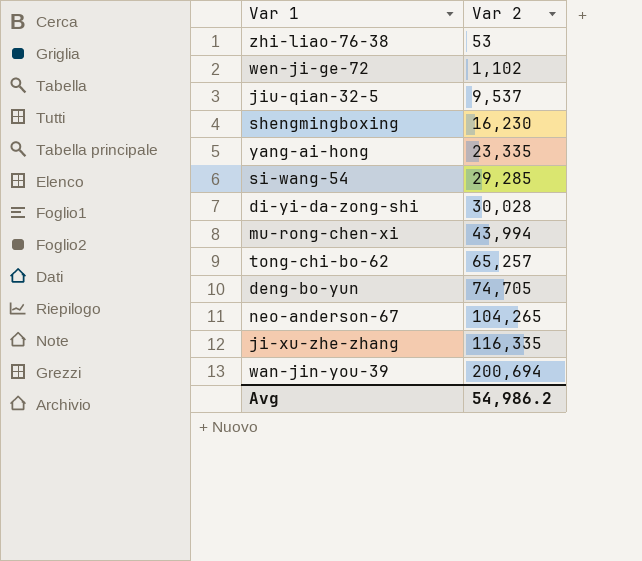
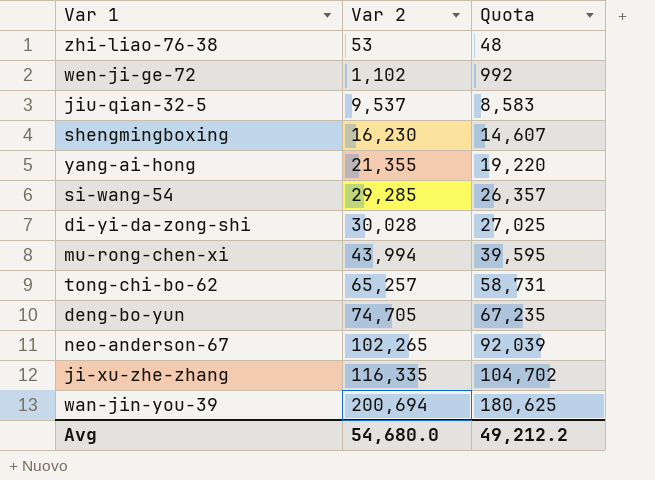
column Quota | formula: none -> [Var 2] * 0.9
yang-ai-hong | Var 2: 23,335 -> 21,355
neo-anderson-67 | Var 2: 104,265 -> 102,265
Avg | Var 2: 54,986.2 -> 54,680.0

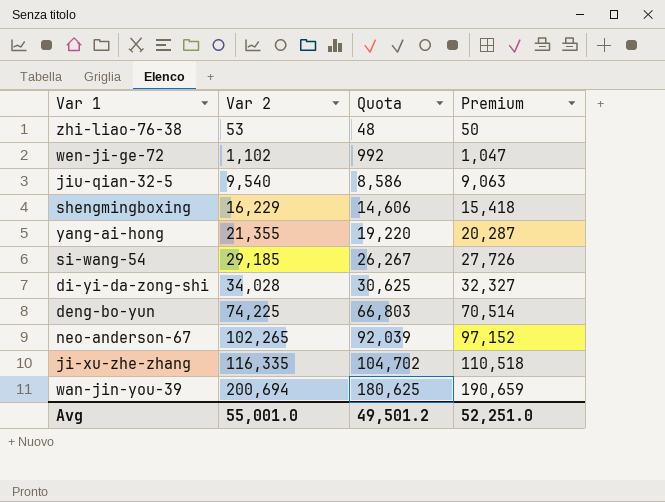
column Premium | formula: none -> [Var 2] * 0.95
row mu-rong-chen-xi: 43,994 | 39,595 -> none
row tong-chi-bo-62: 65,257 | 58,731 -> none
jiu-qian-32-5 | Var 2: 9,537 -> 9,540
jiu-qian-32-5 | Quota: 8,583 -> 8,586
shengmingboxing | Var 2: 16,230 -> 16,229
shengmingboxing | Quota: 14,607 -> 14,606
si-wang-54 | Var 2: 29,285 -> 29,185
si-wang-54 | Quota: 26,357 -> 26,267
di-yi-da-zong-shi | Var 2: 30,028 -> 34,028
di-yi-da-zong-shi | Quota: 27,025 -> 30,625
deng-bo-yun | Var 2: 74,705 -> 74,225
deng-bo-yun | Quota: 67,235 -> 66,803
Avg | Var 2: 54,680.0 -> 55,001.0
Avg | Quota: 49,212.2 -> 49,501.2

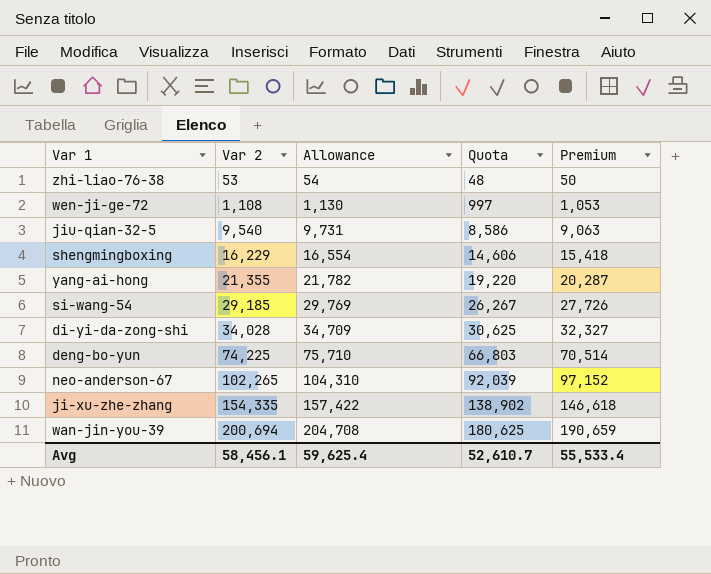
column Allowance | formula: none -> [Var 2] * 1.02
wen-ji-ge-72 | Var 2: 1,102 -> 1,108
wen-ji-ge-72 | Quota: 992 -> 997
wen-ji-ge-72 | Premium: 1,047 -> 1,053
ji-xu-zhe-zhang | Var 2: 116,335 -> 154,335
ji-xu-zhe-zhang | Quota: 104,702 -> 138,902
ji-xu-zhe-zhang | Premium: 110,518 -> 146,618
Avg | Var 2: 55,001.0 -> 58,456.1
Avg | Quota: 49,501.2 -> 52,610.7
Avg | Premium: 52,251.0 -> 55,533.4

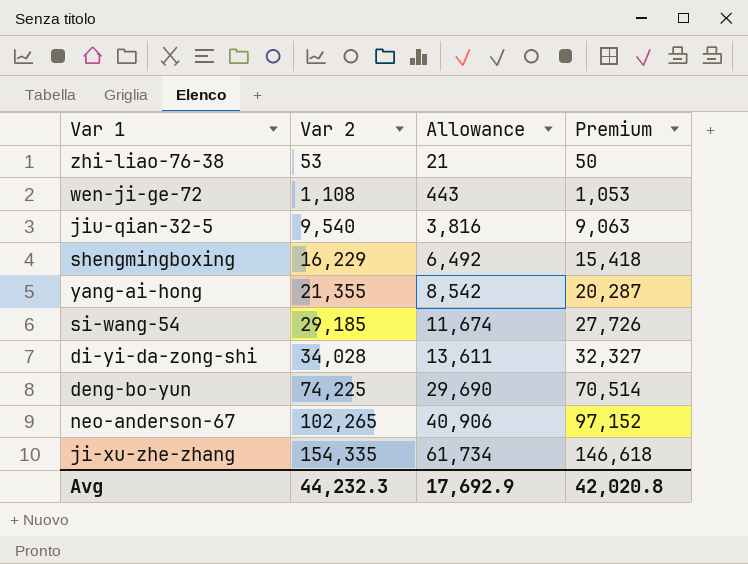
column Quota | formula: [Var 2] * 0.9 -> none
column Allowance | formula: [Var 2] * 1.02 -> [Var 2] * 0.4
row wan-jin-you-39: 200,694 | 204,708 | 180,625 | 190,659 -> none
Avg | Var 2: 58,456.1 -> 44,232.3
Avg | Allowance: 59,625.4 -> 17,692.9
Avg | Premium: 55,533.4 -> 42,020.8

